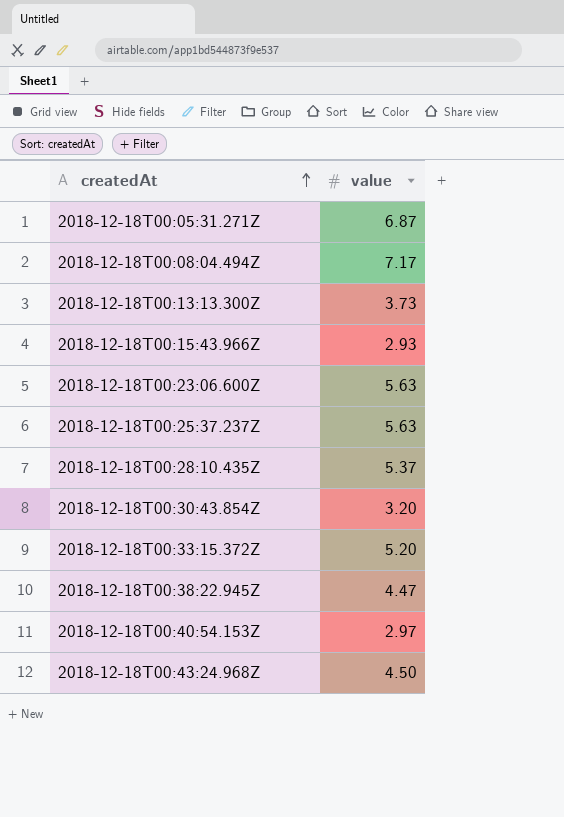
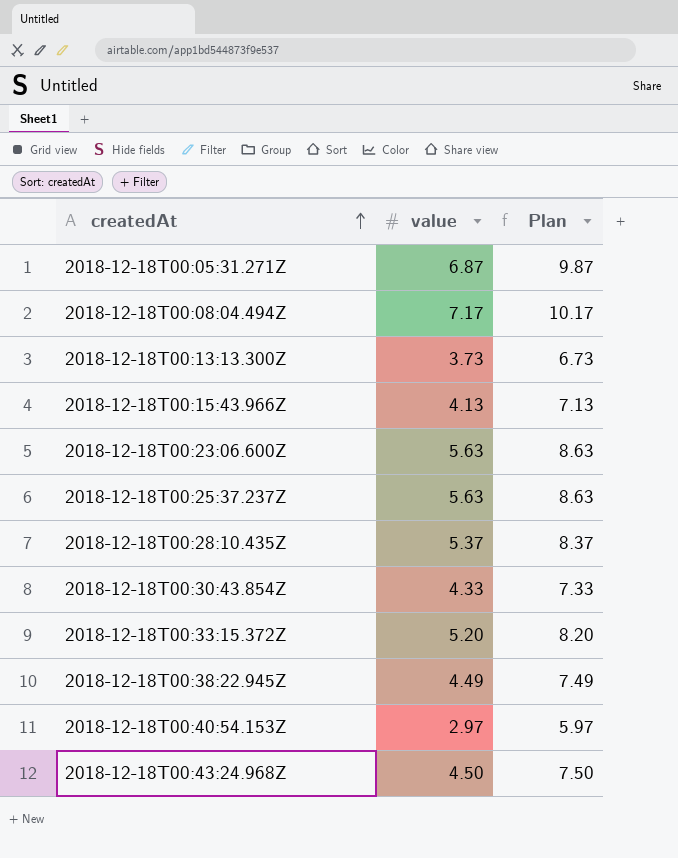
column Plan | formula: none -> [value] + 3
2018-12-18T00:15:43.966Z | value: 2.93 -> 4.13
2018-12-18T00:30:43.854Z | value: 3.20 -> 4.33
2018-12-18T00:38:22.945Z | value: 4.47 -> 4.49

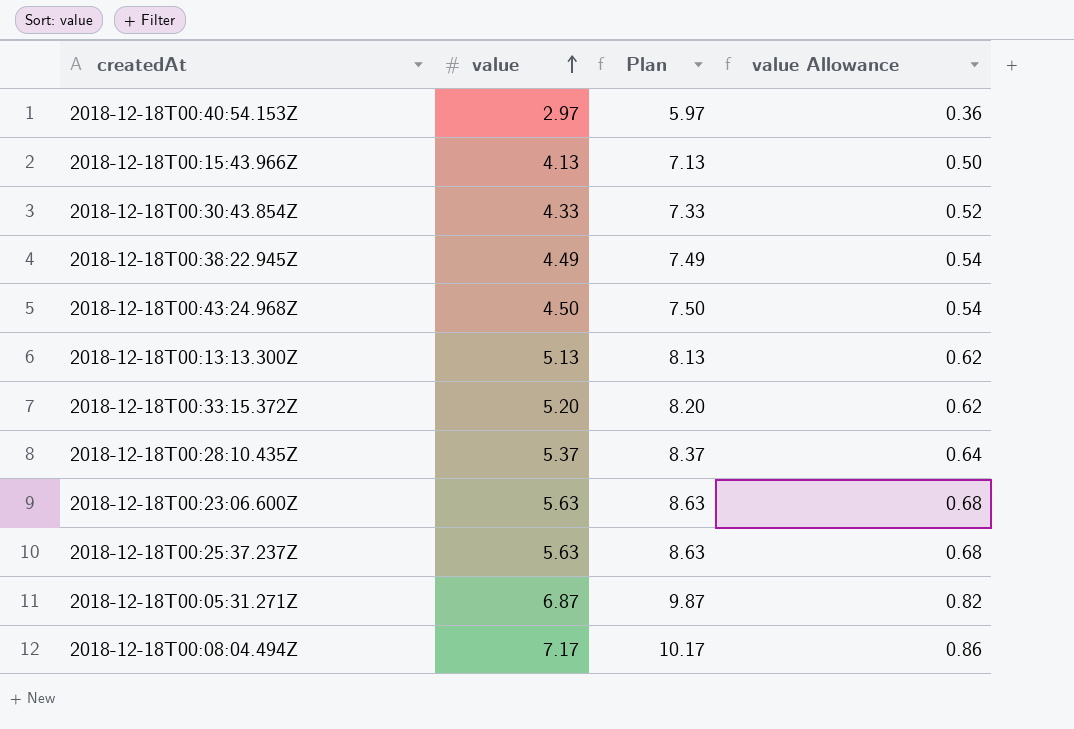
row order: createdAt ascending -> value ascending
column value Allowance | formula: none -> [value] * 0.12
2018-12-18T00:13:13.300Z | value: 3.73 -> 5.13
2018-12-18T00:13:13.300Z | Plan: 6.73 -> 8.13

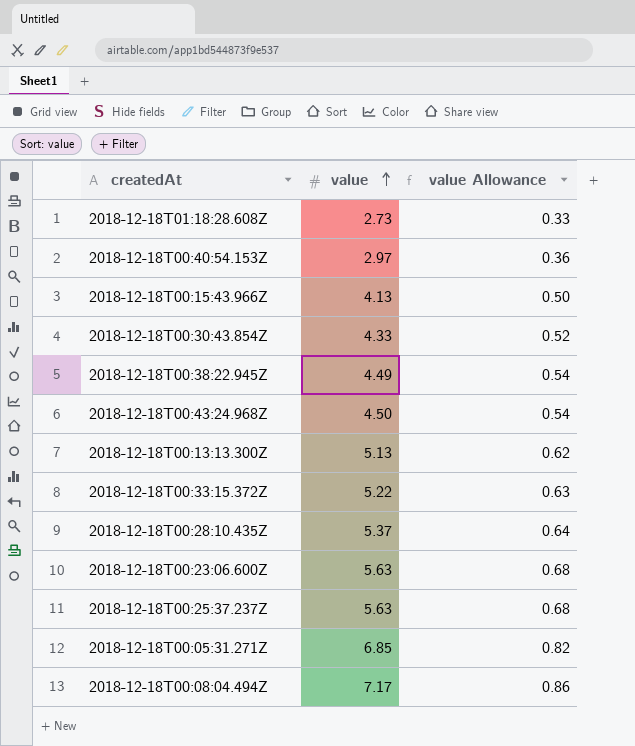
column Plan | formula: [value] + 3 -> none
row 2018-12-18T01:18:28.608Z: none -> 2.73 | 0.33
2018-12-18T00:33:15.372Z | value: 5.20 -> 5.22
2018-12-18T00:33:15.372Z | value Allowance: 0.62 -> 0.63
2018-12-18T00:05:31.271Z | value: 6.87 -> 6.85

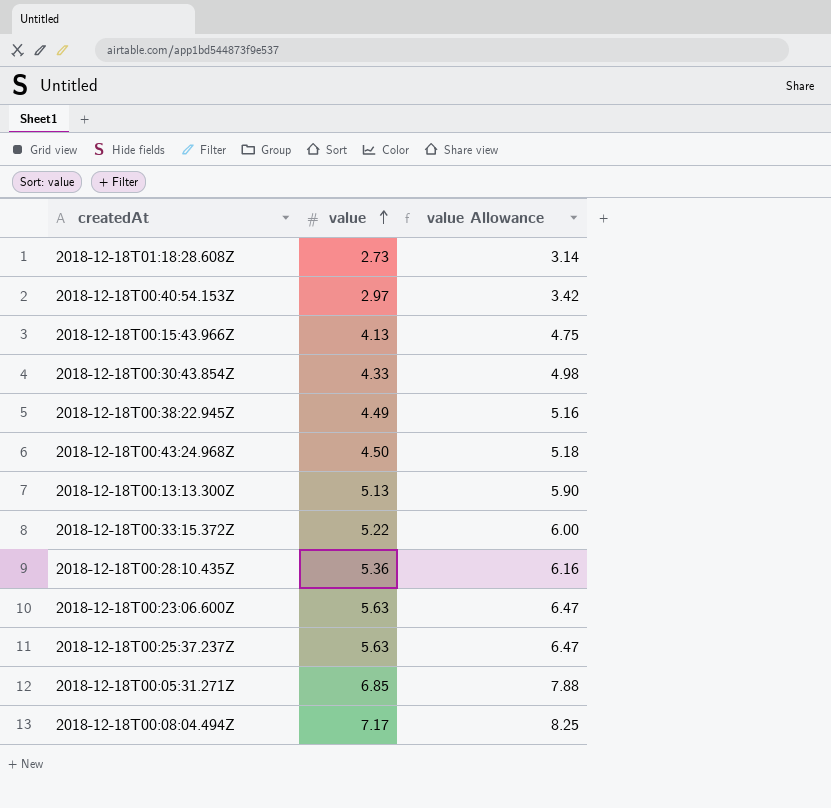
column value Allowance | formula: [value] * 0.12 -> [value] * 1.15
2018-12-18T00:28:10.435Z | value: 5.37 -> 5.36

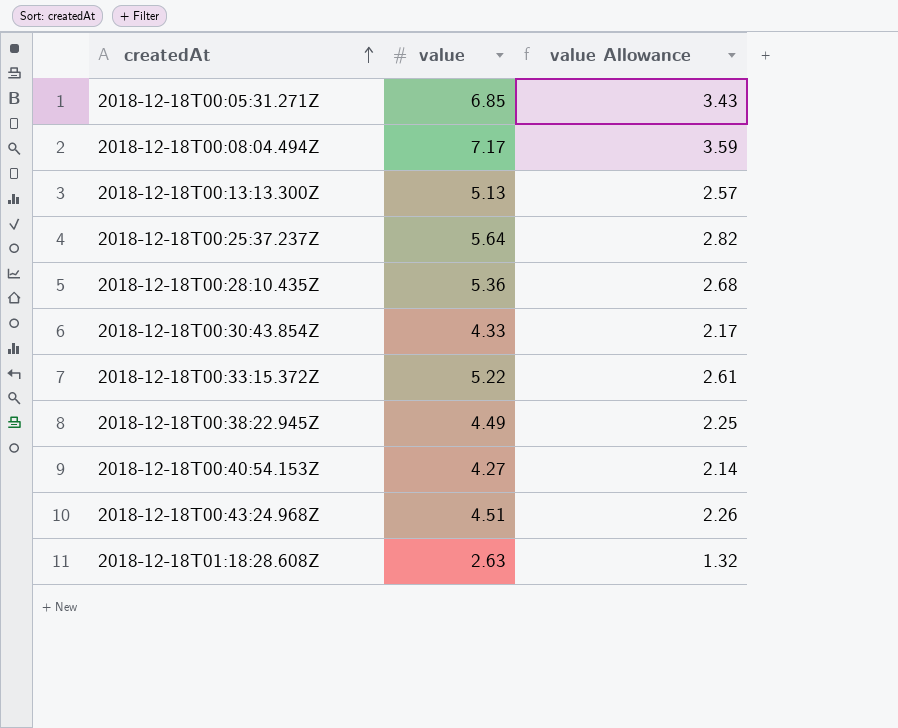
row order: value ascending -> createdAt ascending
column value Allowance | formula: [value] * 1.15 -> [value] * 0.5
row 2018-12-18T00:15:43.966Z: 4.13 | 4.75 -> none
row 2018-12-18T00:23:06.600Z: 5.63 | 6.47 -> none
2018-12-18T00:25:37.237Z | value: 5.63 -> 5.64
2018-12-18T00:40:54.153Z | value: 2.97 -> 4.27
2018-12-18T00:43:24.968Z | value: 4.50 -> 4.51
2018-12-18T01:18:28.608Z | value: 2.73 -> 2.63

